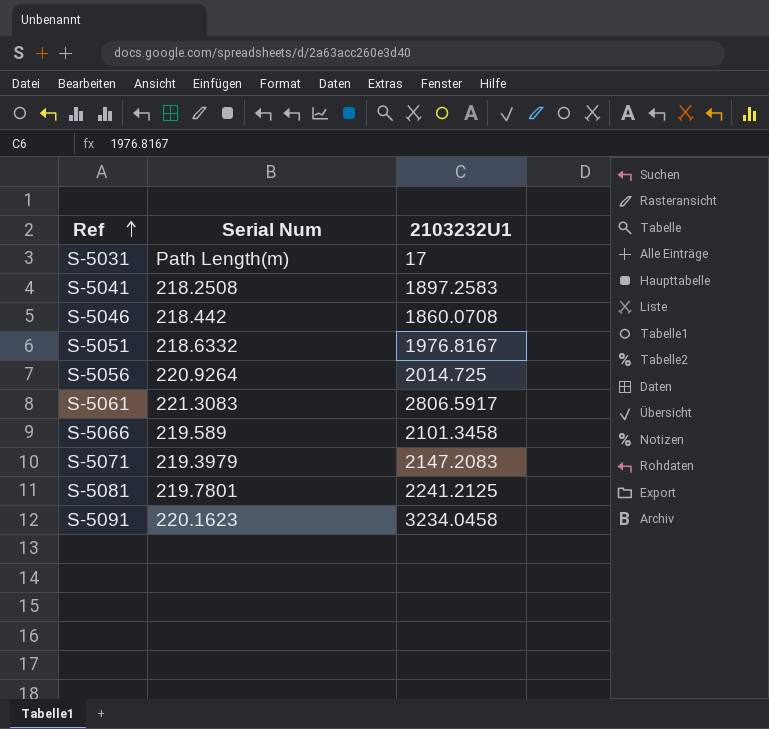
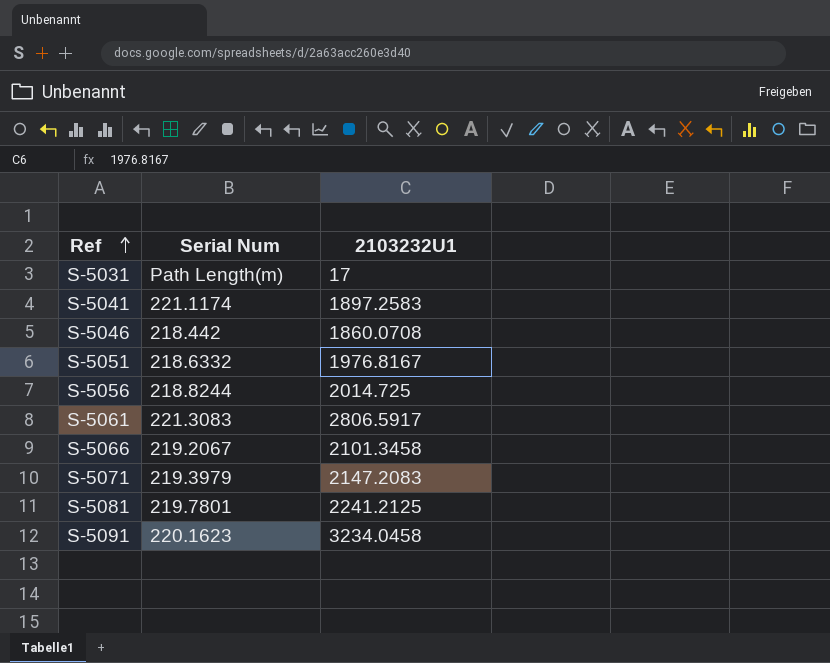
S-5041 | Serial Num: 218.2508 -> 221.1174
S-5056 | Serial Num: 220.9264 -> 218.8244
S-5066 | Serial Num: 219.589 -> 219.2067

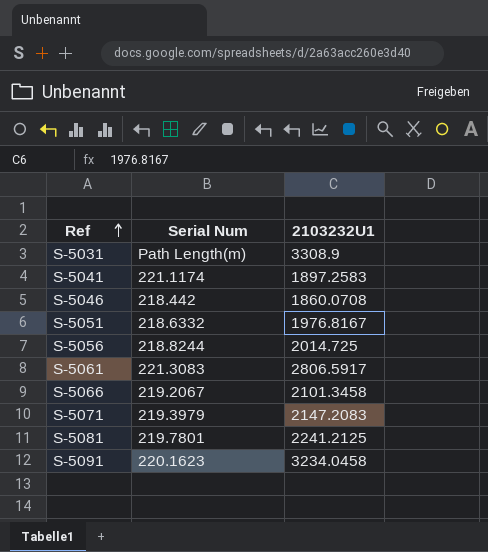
S-5031 | 2103232U1: 17 -> 3308.9

